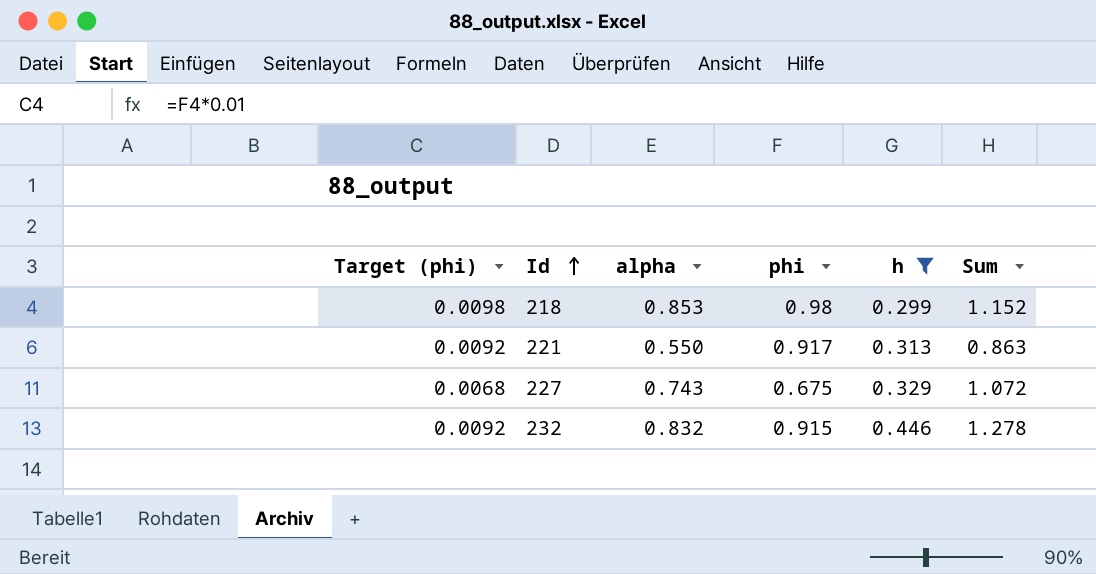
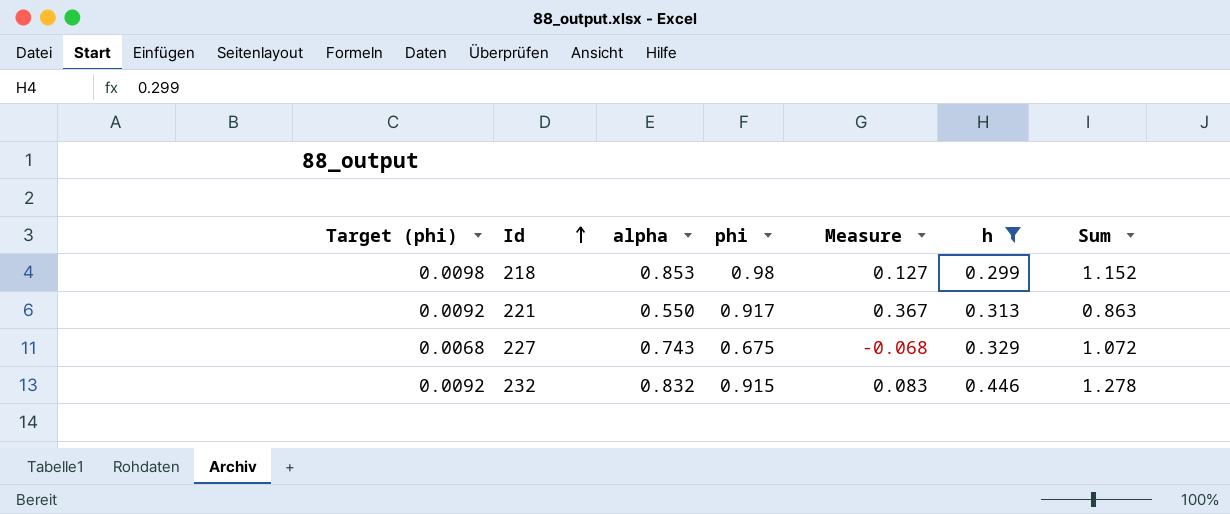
column Measure | formula: none -> [phi] - [alpha]

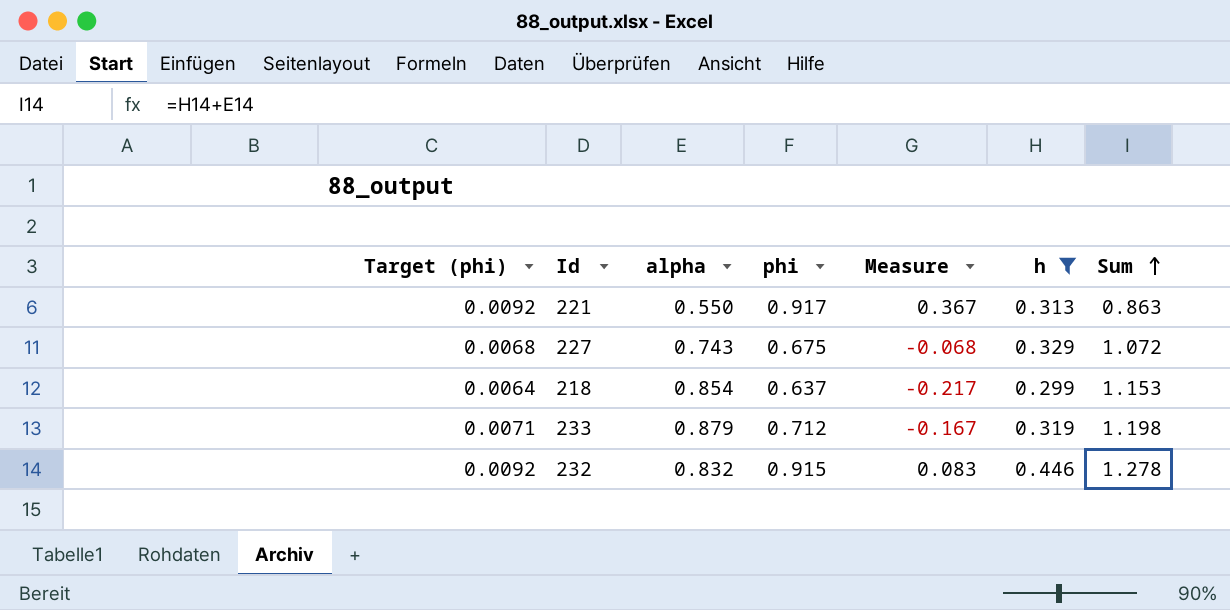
row order: Id ascending -> Sum ascending
218 | Target (phi): 0.0098 -> 0.0064
218 | alpha: 0.853 -> 0.854
218 | phi: 0.98 -> 0.637
218 | Measure: 0.127 -> -0.217
218 | Sum: 1.152 -> 1.153
row 233: none -> 0.0071 | 0.879 | 0.712 | -0.167 | 0.319 | 1.198

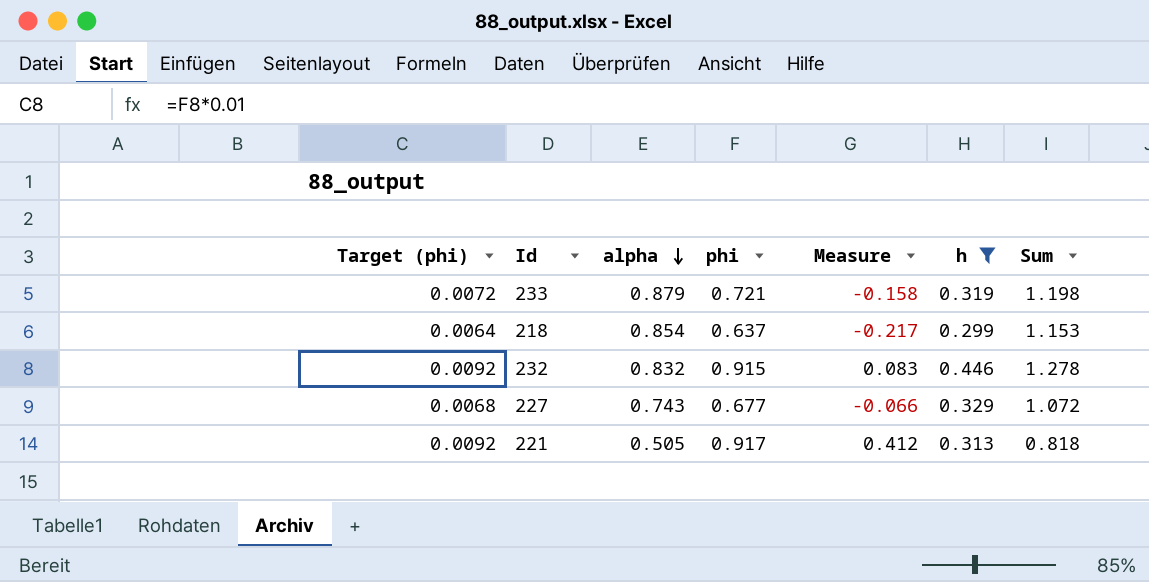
row order: Sum ascending -> alpha descending
233 | Target (phi): 0.0071 -> 0.0072
233 | phi: 0.712 -> 0.721
233 | Measure: -0.167 -> -0.158
227 | phi: 0.675 -> 0.677
227 | Measure: -0.068 -> -0.066
221 | alpha: 0.550 -> 0.505
221 | Measure: 0.367 -> 0.412
221 | Sum: 0.863 -> 0.818

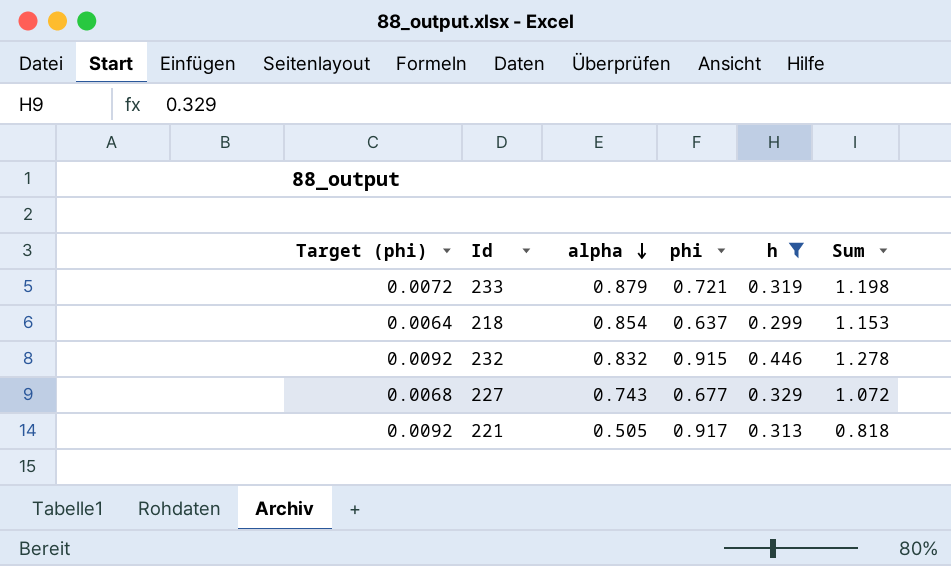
column Measure | formula: [phi] - [alpha] -> none

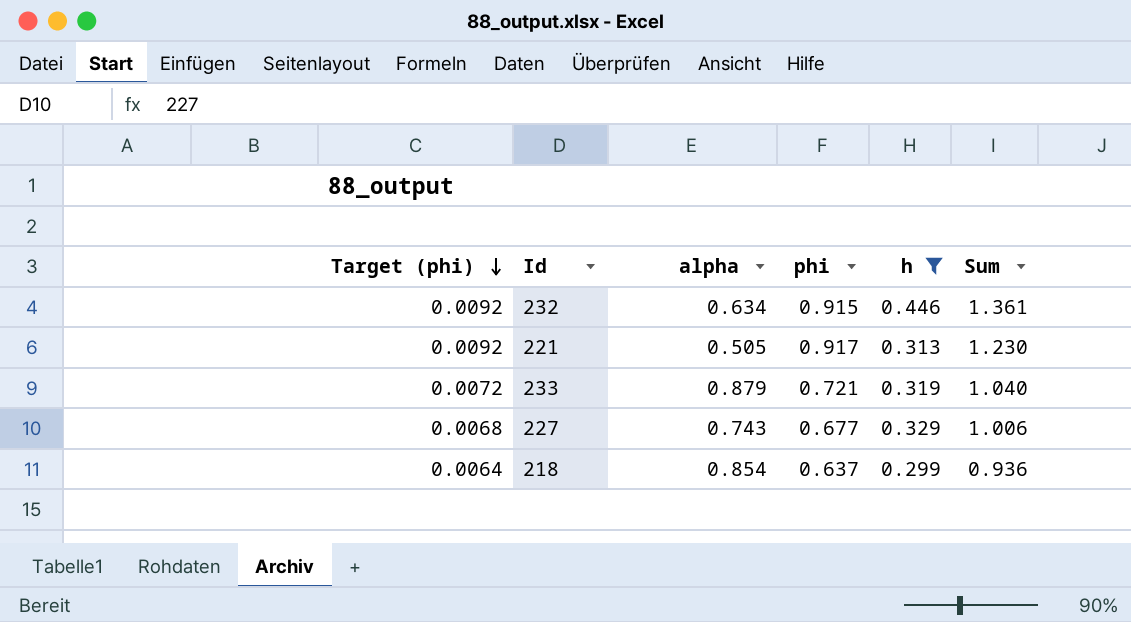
row order: alpha descending -> Target (phi) descending
column Sum | formula: [alpha] + [h] -> [phi] + [h]
232 | alpha: 0.832 -> 0.634

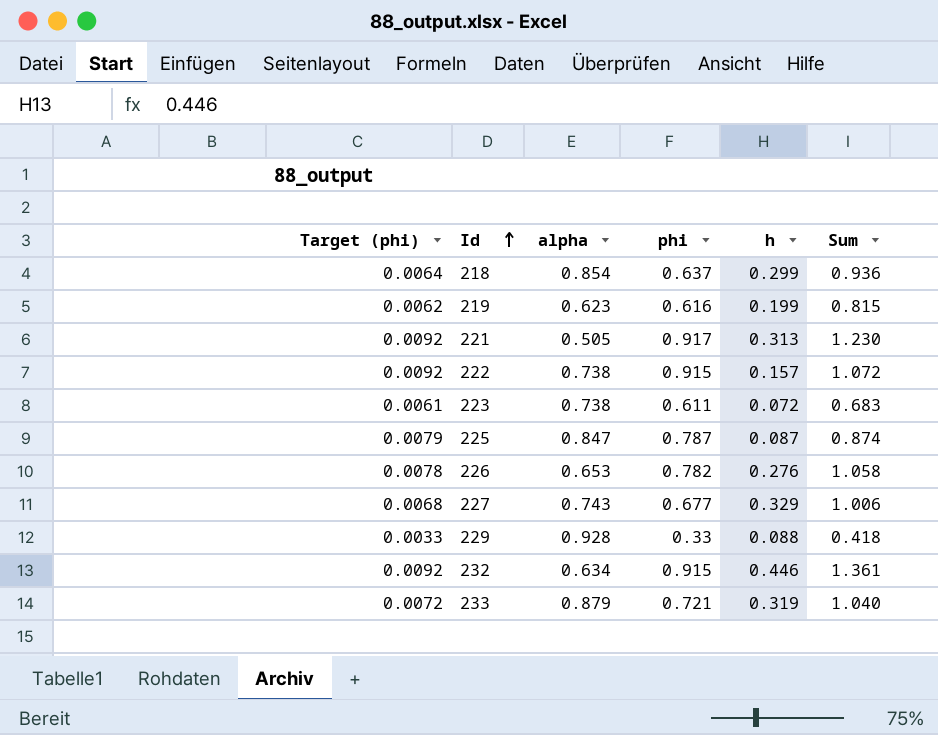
filter: h >= 0.299 -> none
row order: Target (phi) descending -> Id ascending

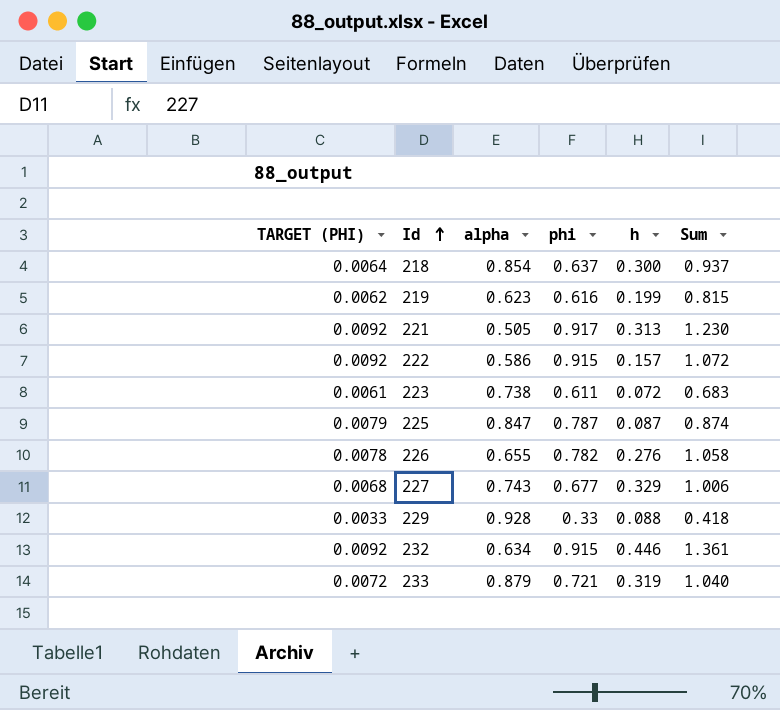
column name: Target (phi) -> TARGET (PHI)
218 | h: 0.299 -> 0.300
218 | Sum: 0.936 -> 0.937
222 | alpha: 0.738 -> 0.586
226 | alpha: 0.653 -> 0.655

